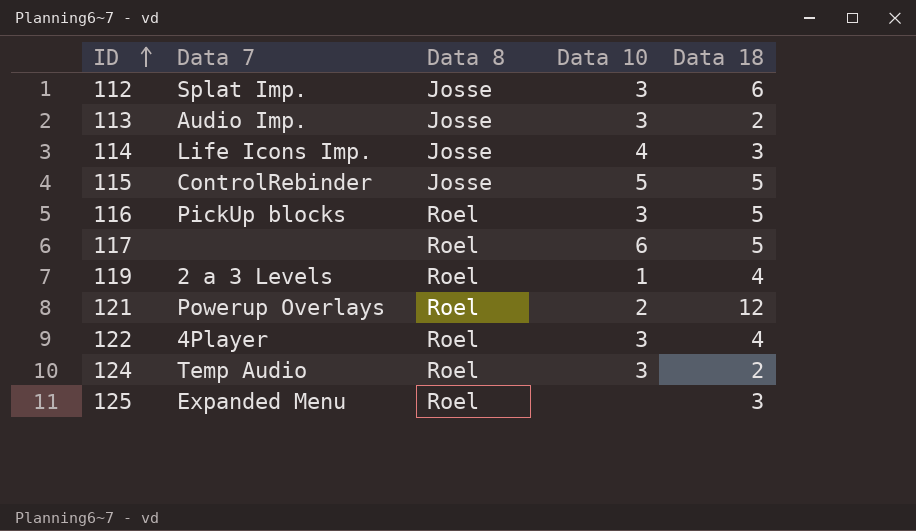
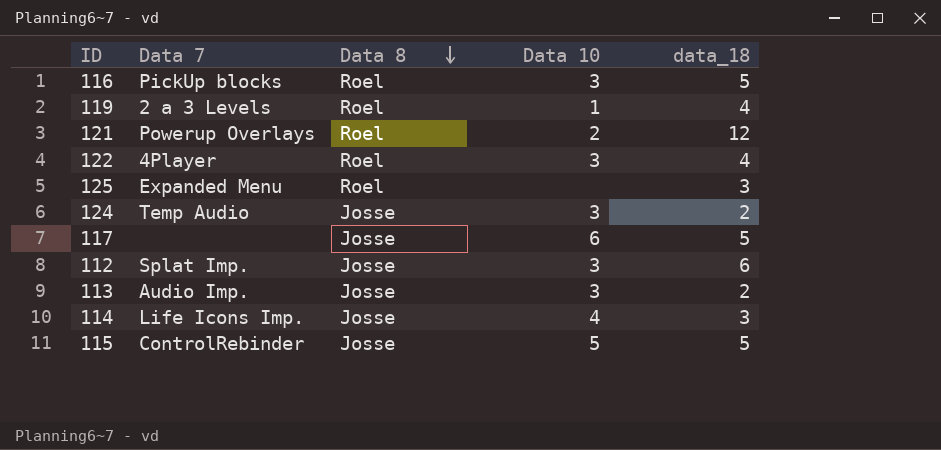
row order: ID ascending -> Data 8 descending
column name: Data 18 -> data_18
124 | Data 8: Roel -> Josse
117 | Data 8: Roel -> Josse

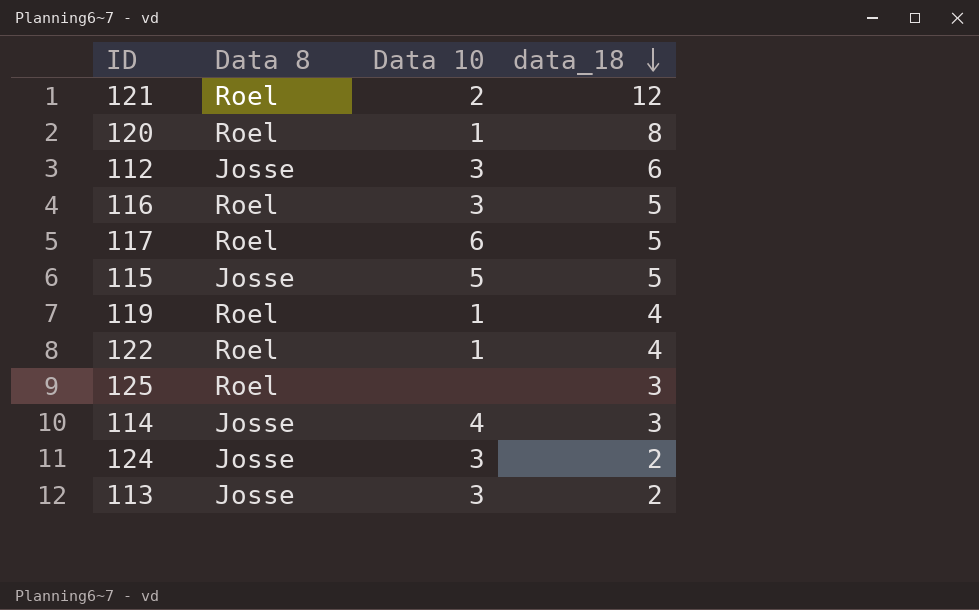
row order: Data 8 descending -> data_18 descending
column Data 7 | position: 2 -> none
row 120: none -> Roel | 1 | 8
117 | Data 8: Josse -> Roel
122 | Data 10: 3 -> 1

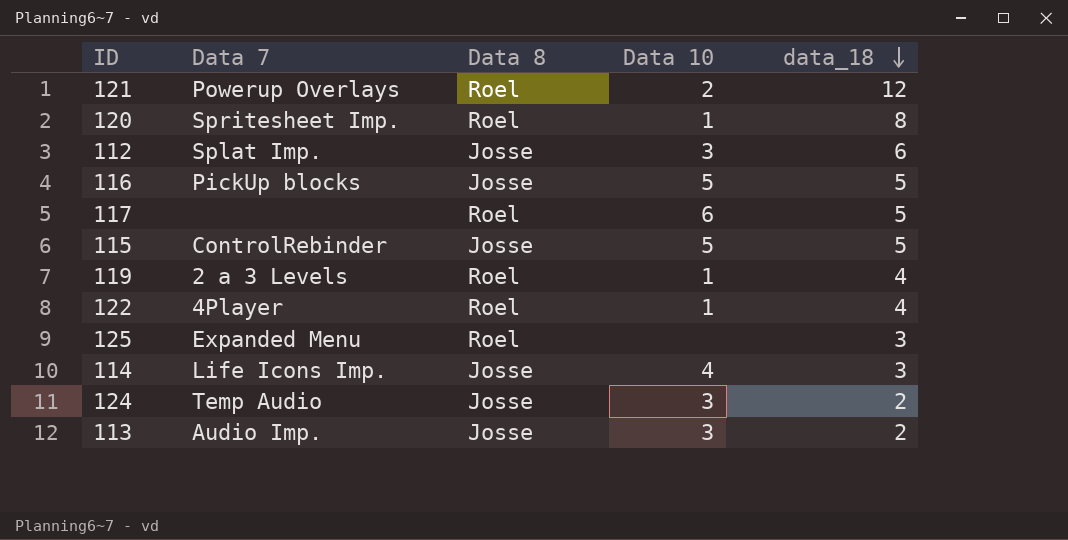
column Data 7 | position: none -> 2
116 | Data 8: Roel -> Josse
116 | Data 10: 3 -> 5

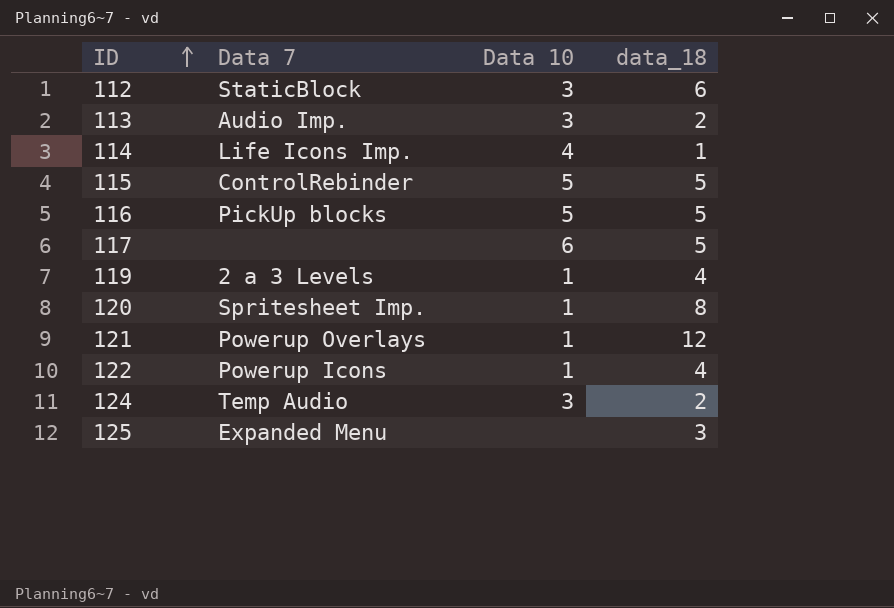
row order: data_18 descending -> ID ascending
column Data 8 | position: 3 -> none
112 | Data 7: Splat Imp. -> StaticBlock
114 | data_18: 3 -> 1
121 | Data 10: 2 -> 1
122 | Data 7: 4Player -> Powerup Icons

